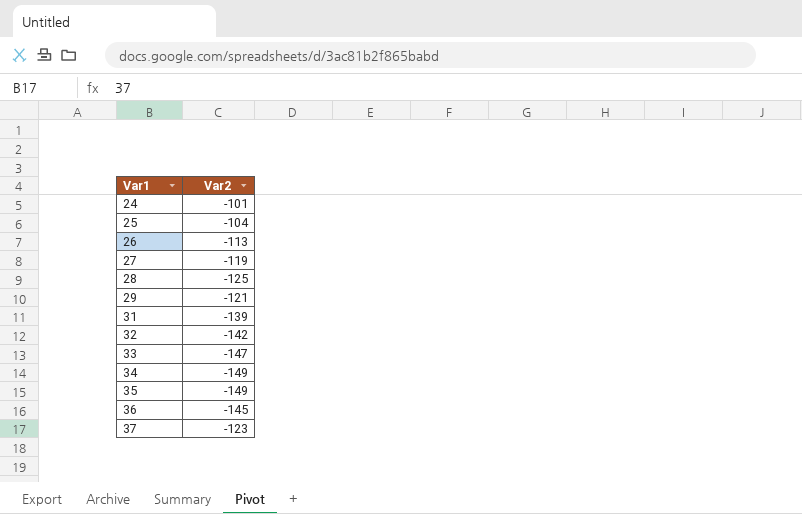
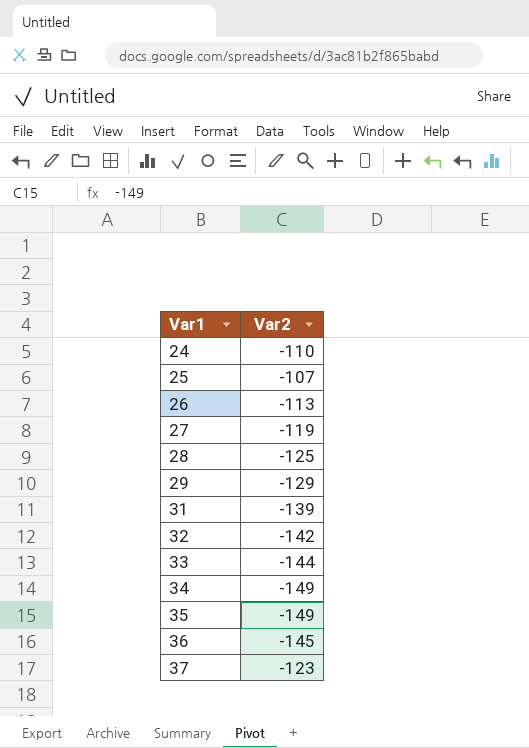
24 | Var2: -101 -> -110
25 | Var2: -104 -> -107
29 | Var2: -121 -> -129
33 | Var2: -147 -> -144

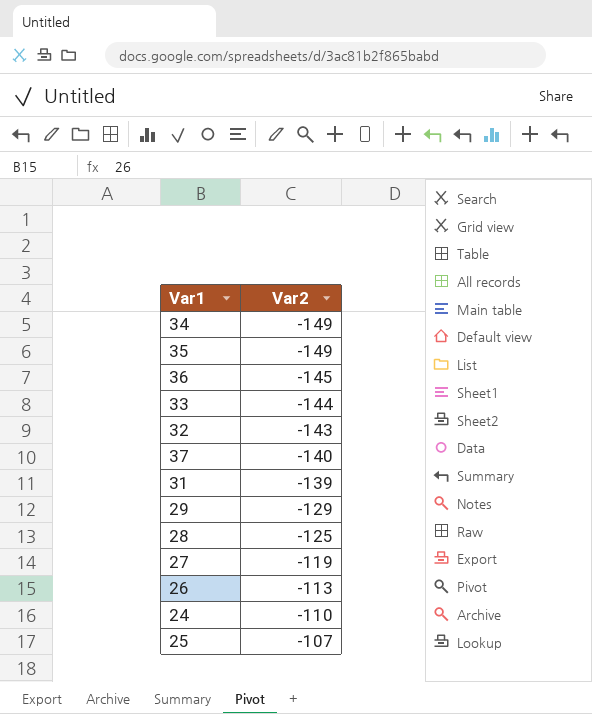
row order: Var1 ascending -> Var2 ascending
32 | Var2: -142 -> -143
37 | Var2: -123 -> -140

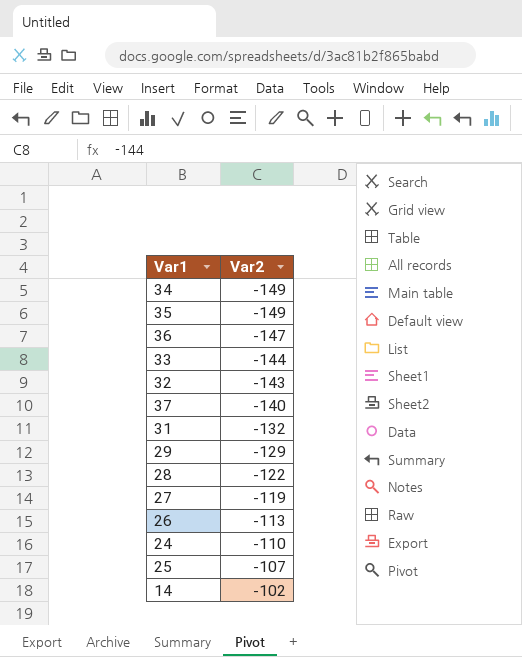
36 | Var2: -145 -> -147
31 | Var2: -139 -> -132
28 | Var2: -125 -> -122
row 14: none -> -102

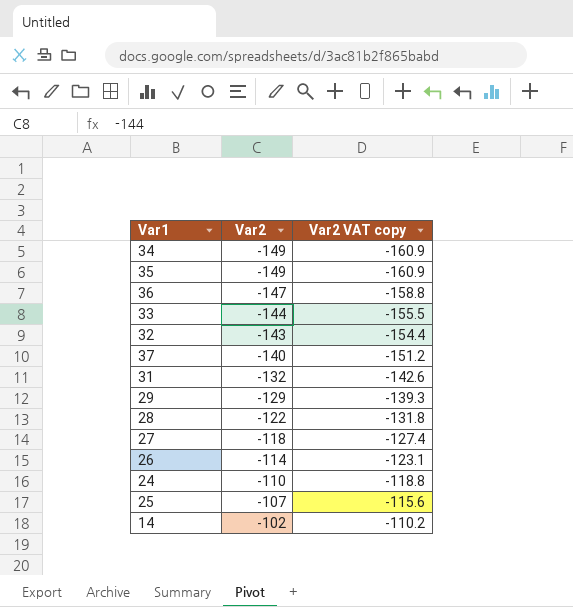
column Var2 VAT copy | formula: none -> [Var2] * 1.08
27 | Var2: -119 -> -118
26 | Var2: -113 -> -114

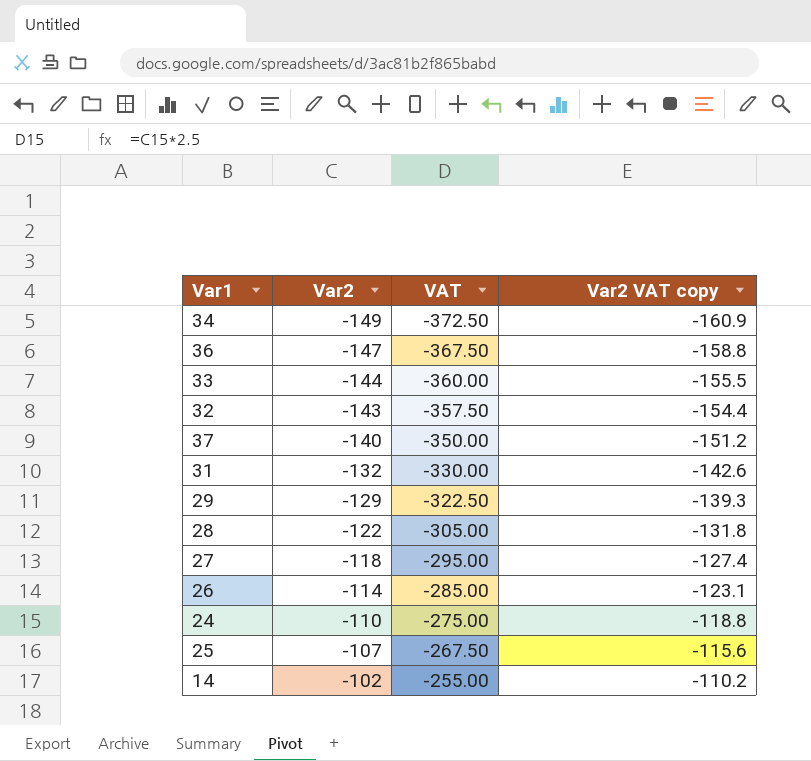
column VAT | formula: none -> [Var2] * 2.5
row 35: -149 | -160.9 -> none

